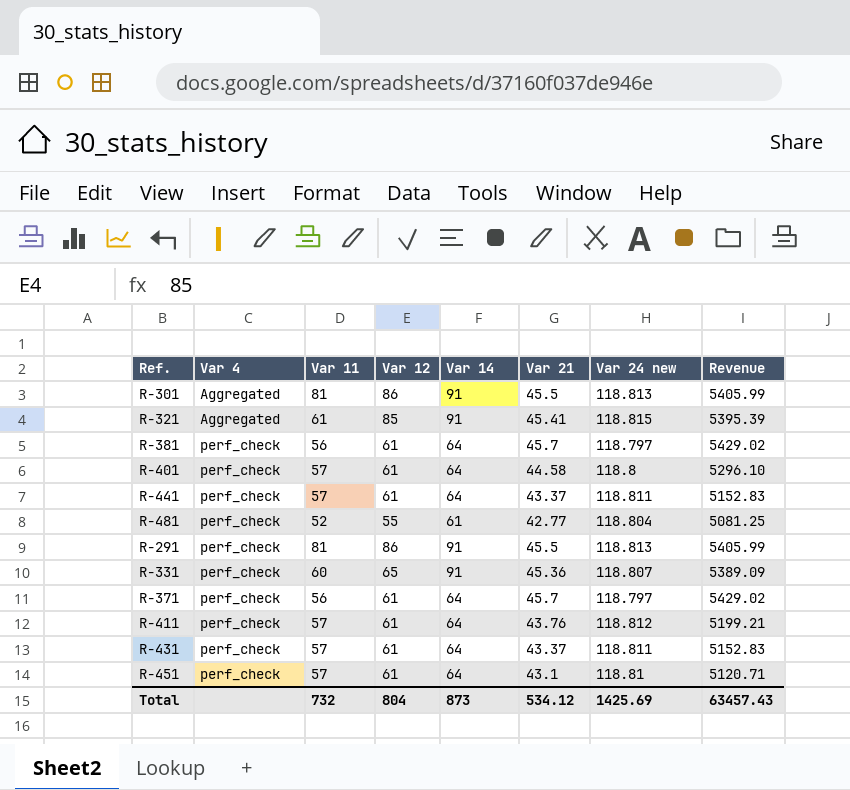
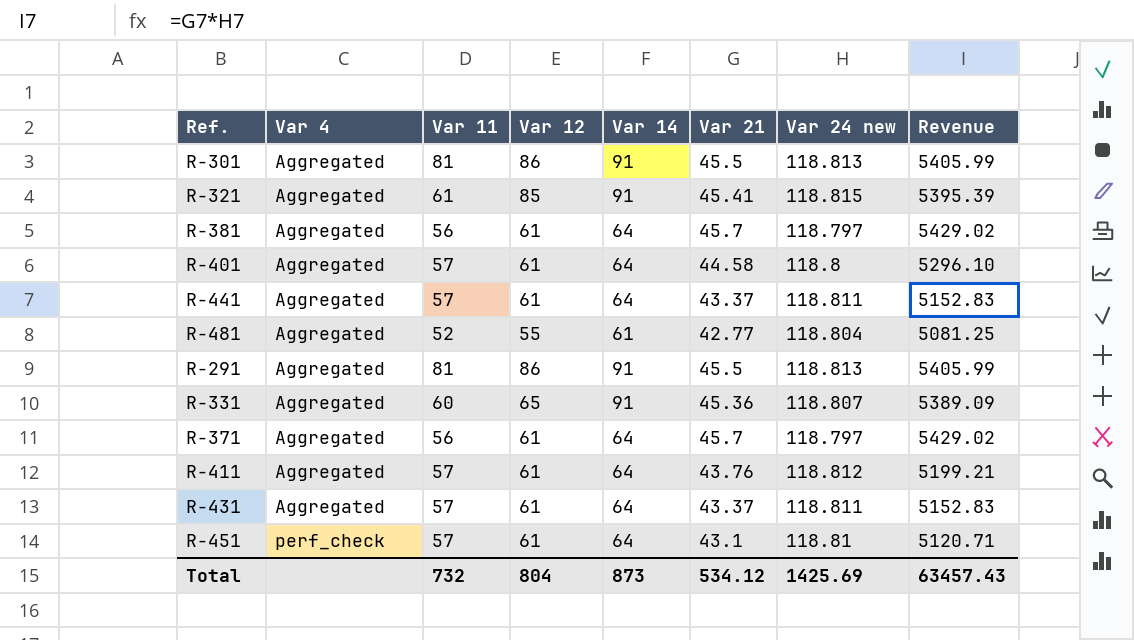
R-381 | Var 4: perf_check -> Aggregated
R-401 | Var 4: perf_check -> Aggregated
R-441 | Var 4: perf_check -> Aggregated
R-481 | Var 4: perf_check -> Aggregated
R-291 | Var 4: perf_check -> Aggregated
R-331 | Var 4: perf_check -> Aggregated
R-371 | Var 4: perf_check -> Aggregated
R-411 | Var 4: perf_check -> Aggregated
R-431 | Var 4: perf_check -> Aggregated

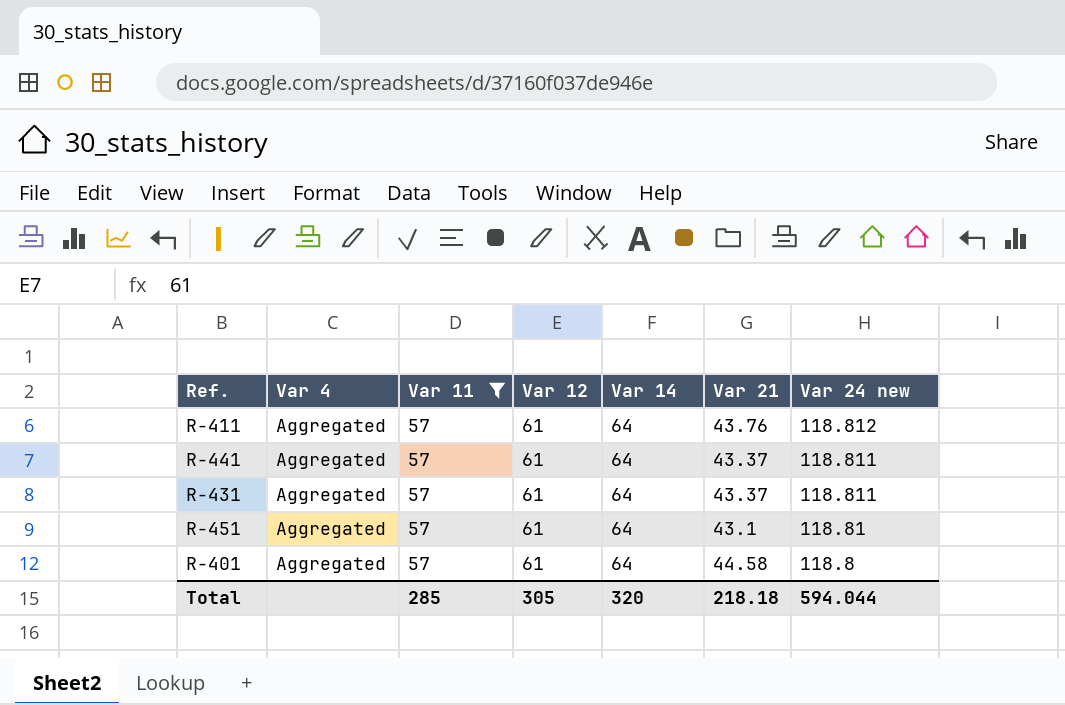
filter: none -> Var 11 = 57
row order: Var 4 ascending -> Var 24 new descending
column Revenue | formula: [Var 21] * [Var 24 new] -> none
R-451 | Var 4: perf_check -> Aggregated
Total | Var 11: 732 -> 285
Total | Var 12: 804 -> 305
Total | Var 14: 873 -> 320
Total | Var 21: 534.12 -> 218.18
Total | Var 24 new: 1425.69 -> 594.044

